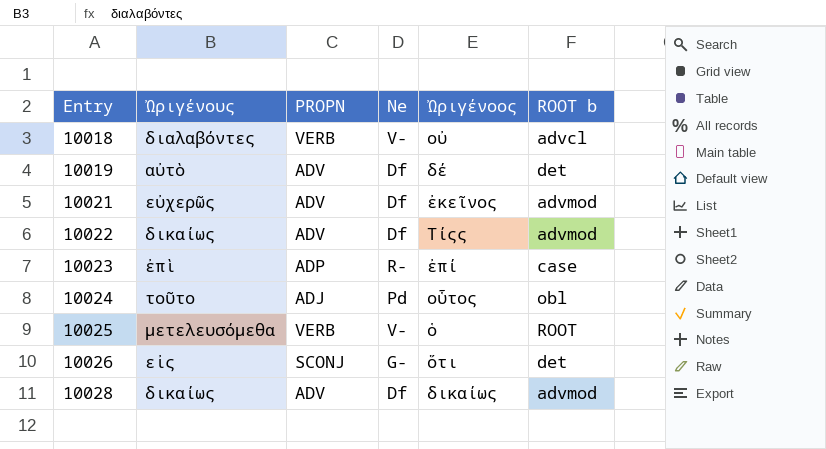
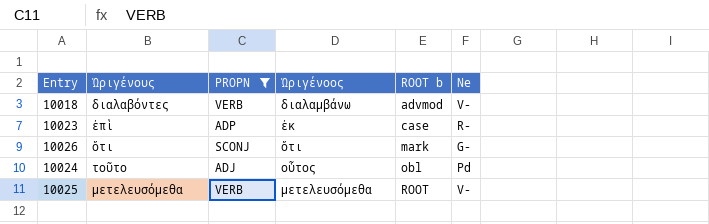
filter: none -> PROPN != ADV
row order: Entry ascending -> ROOT b ascending
column Ne | position: 4 -> 6
10018 | Ὠριγένοος: οὐ -> διαλαμβάνω
10018 | ROOT b: advcl -> advmod
10023 | Ὠριγένοος: ἐπί -> ἐκ
10026 | Ὠριγένους: εἰς -> ὅτι
10026 | ROOT b: det -> mark
10025 | Ὠριγένοος: ὁ -> μετελευσόμεθα

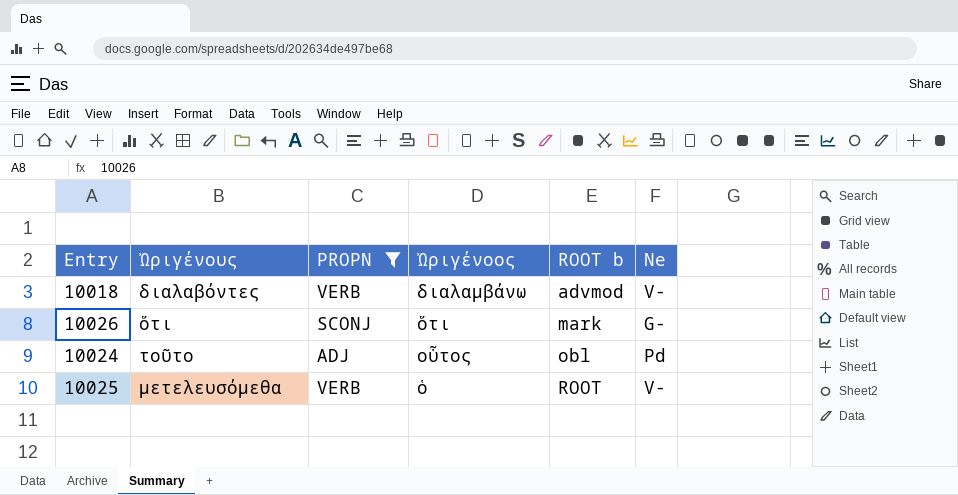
row 10023: ἐπὶ | ADP | ἐκ | case | R- -> none
10025 | Ὠριγένοος: μετελευσόμεθα -> ὁ

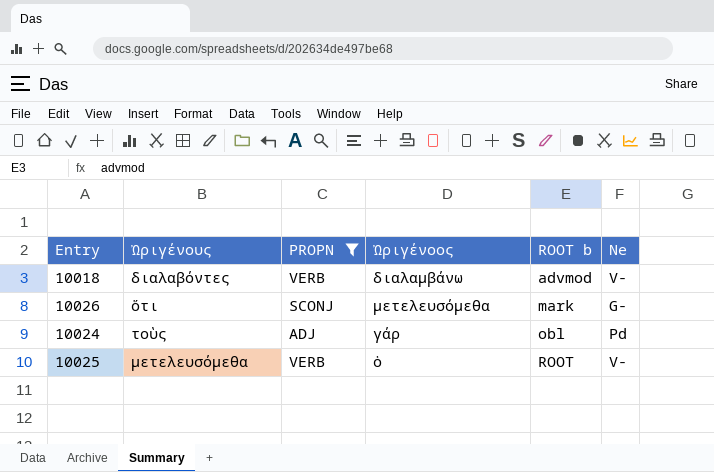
10026 | Ὠριγένοος: ὅτι -> μετελευσόμεθα
10024 | Ὠριγένους: τοῦτο -> τοὺς
10024 | Ὠριγένοος: οὗτος -> γάρ

